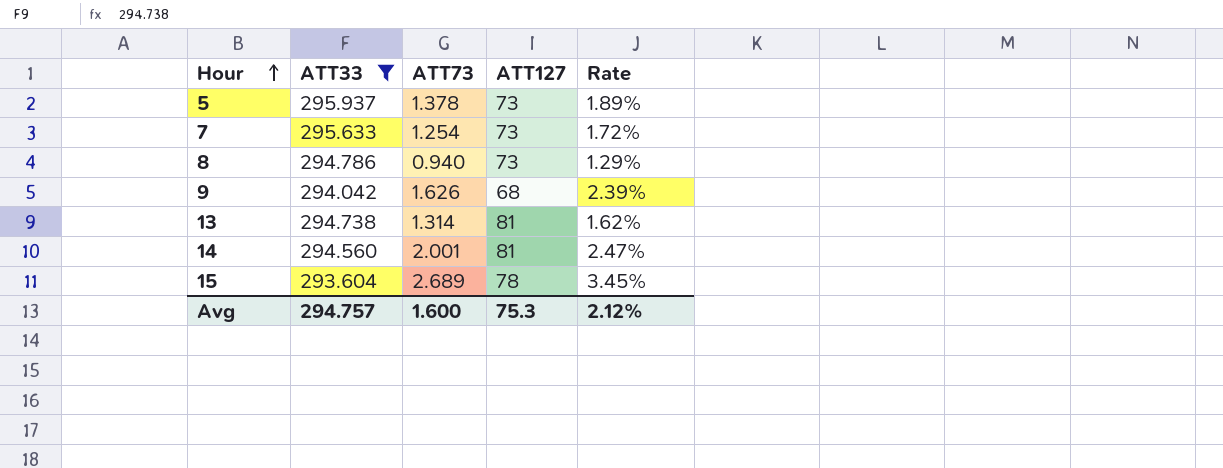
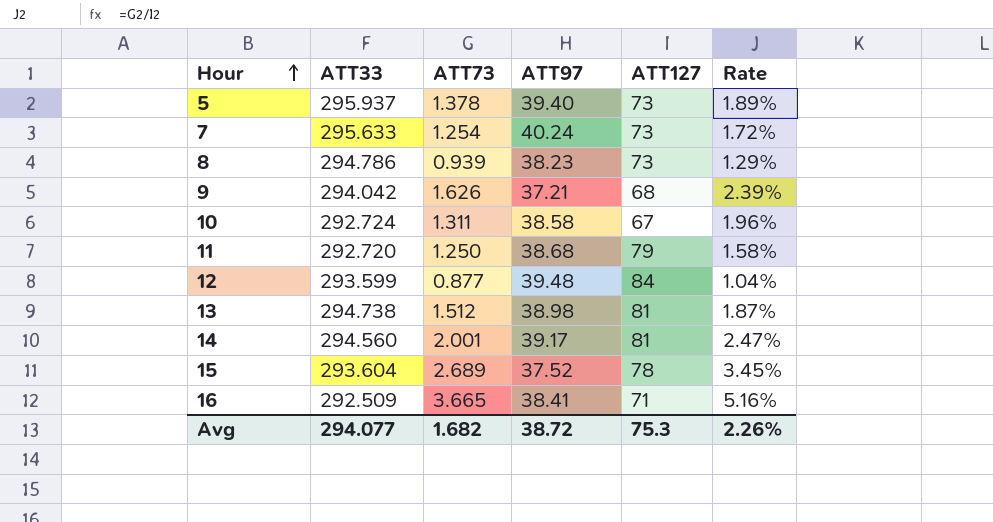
filter: ATT33 >= 293.604 -> none
column ATT97 | position: none -> 4
8 | ATT73: 0.940 -> 0.939
13 | ATT73: 1.314 -> 1.512
13 | Rate: 1.62% -> 1.87%
Avg | ATT33: 294.757 -> 294.077
Avg | ATT73: 1.600 -> 1.682
Avg | Rate: 2.12% -> 2.26%

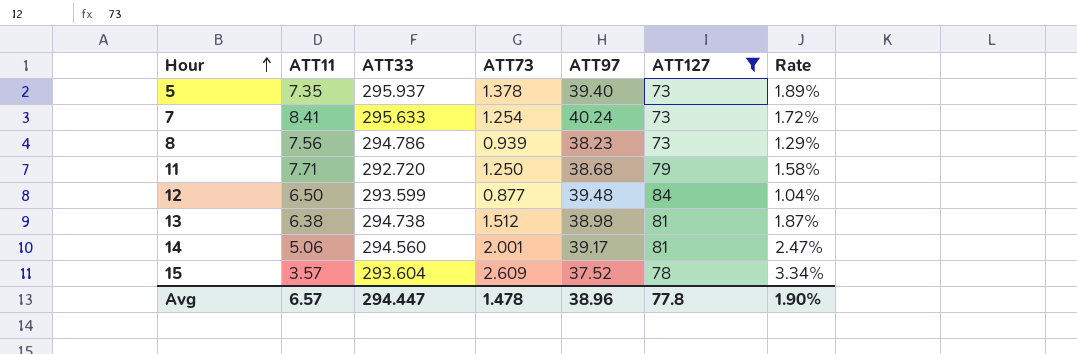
filter: none -> ATT127 >= 73
column ATT11 | position: none -> 2
15 | ATT73: 2.689 -> 2.609
15 | Rate: 3.45% -> 3.34%
Avg | ATT33: 294.077 -> 294.447
Avg | ATT73: 1.682 -> 1.478
Avg | ATT97: 38.72 -> 38.96
Avg | ATT127: 75.3 -> 77.8
Avg | Rate: 2.26% -> 1.90%

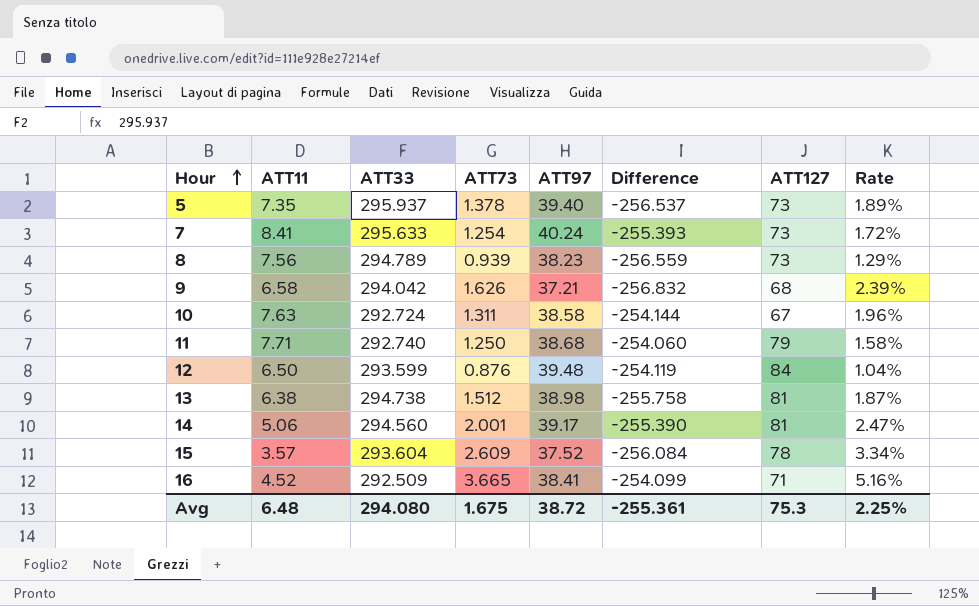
filter: ATT127 >= 73 -> none
column Difference | formula: none -> [ATT97] - [ATT33]
8 | ATT33: 294.786 -> 294.789
11 | ATT33: 292.720 -> 292.740
12 | ATT73: 0.877 -> 0.876
Avg | ATT11: 6.57 -> 6.48
Avg | ATT33: 294.447 -> 294.080
Avg | ATT73: 1.478 -> 1.675
Avg | ATT97: 38.96 -> 38.72
Avg | ATT127: 77.8 -> 75.3
Avg | Rate: 1.90% -> 2.25%

